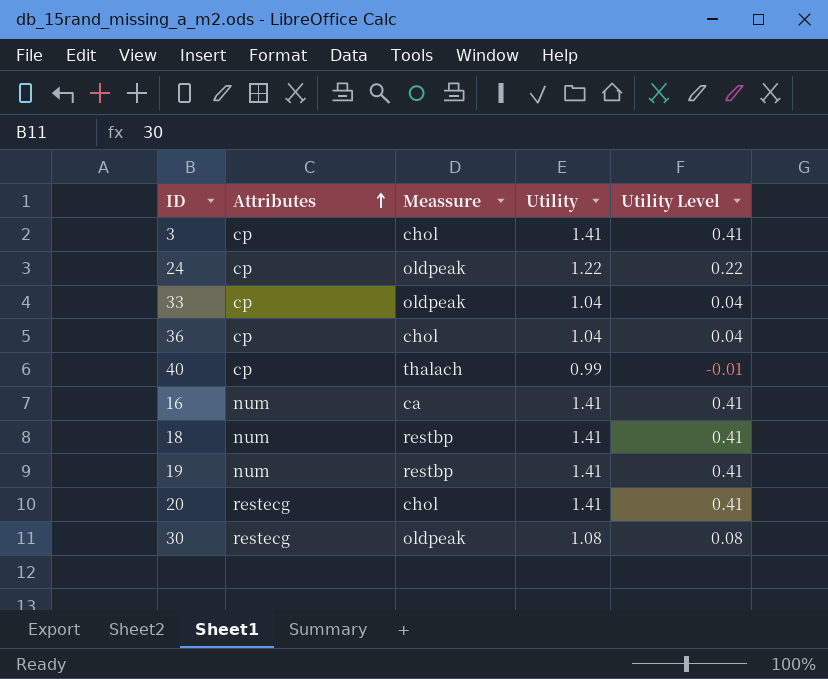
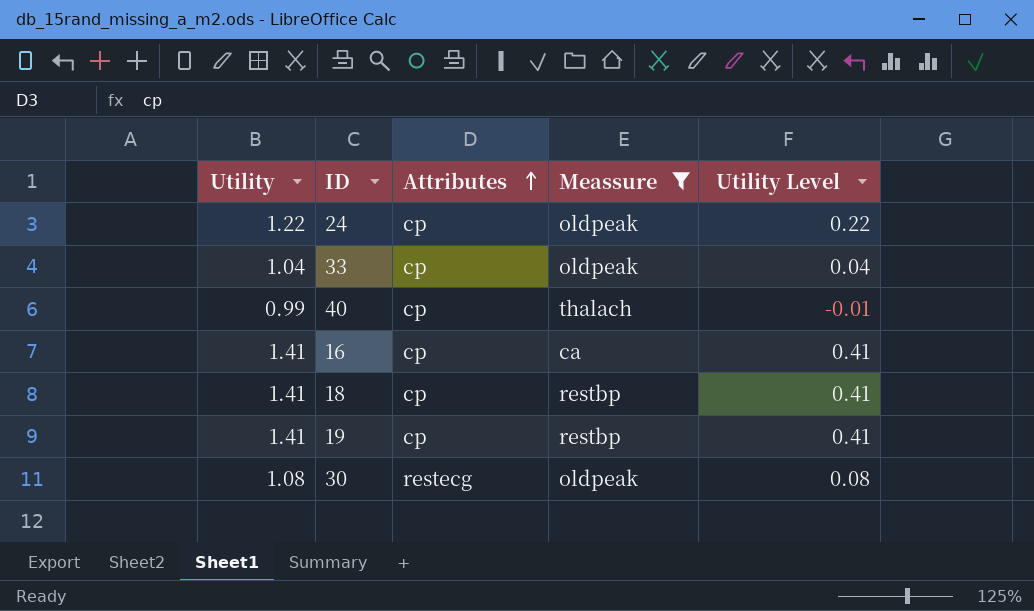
filter: none -> Meassure != chol
column Utility | position: 4 -> 1
16 | Attributes: num -> cp
18 | Attributes: num -> cp
19 | Attributes: num -> cp

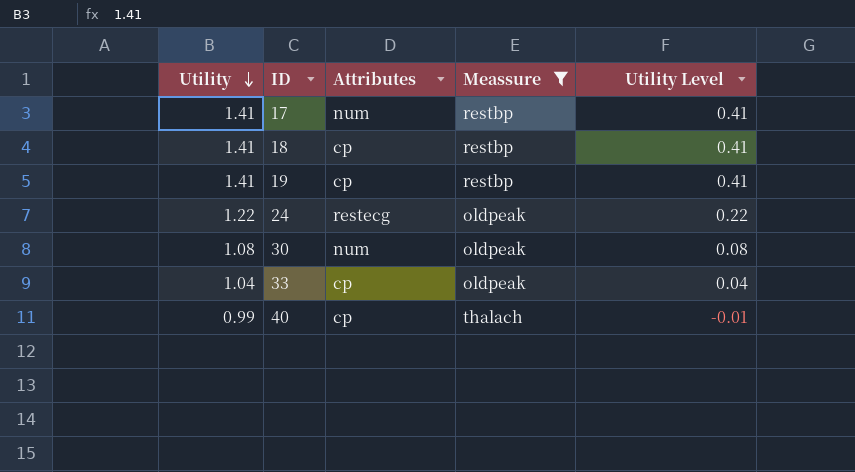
row order: Attributes ascending -> Utility descending
row 16: 1.41 | cp | ca | 0.41 -> none
row 17: none -> 1.41 | num | restbp | 0.41
24 | Attributes: cp -> restecg
30 | Attributes: restecg -> num

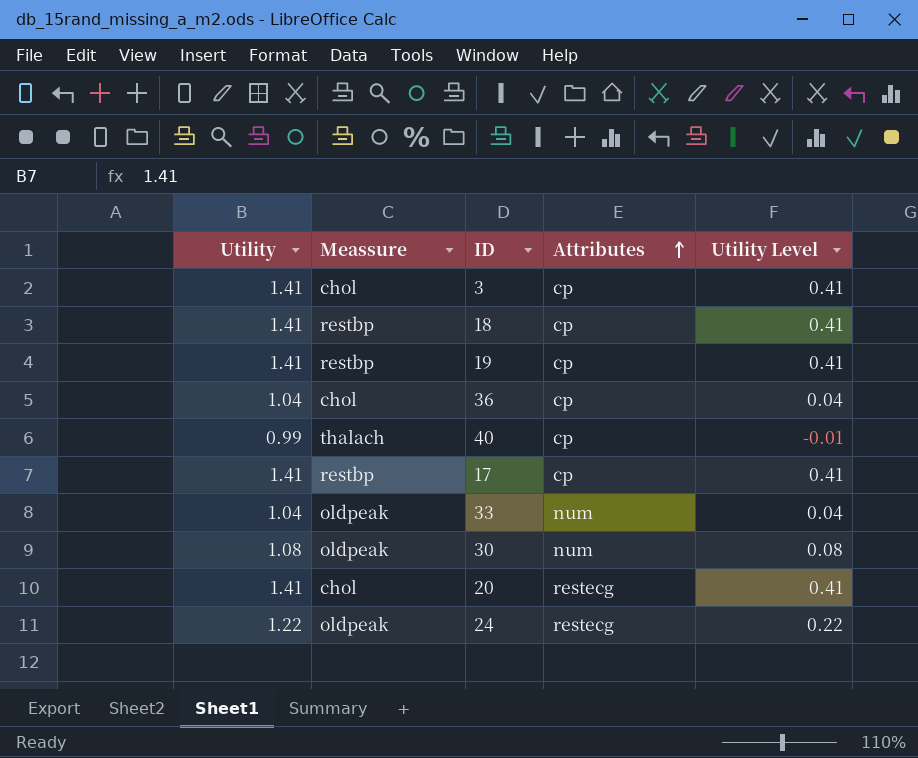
filter: Meassure != chol -> none
row order: Utility descending -> Attributes ascending
column Meassure | position: 4 -> 2
17 | Attributes: num -> cp
33 | Attributes: cp -> num

